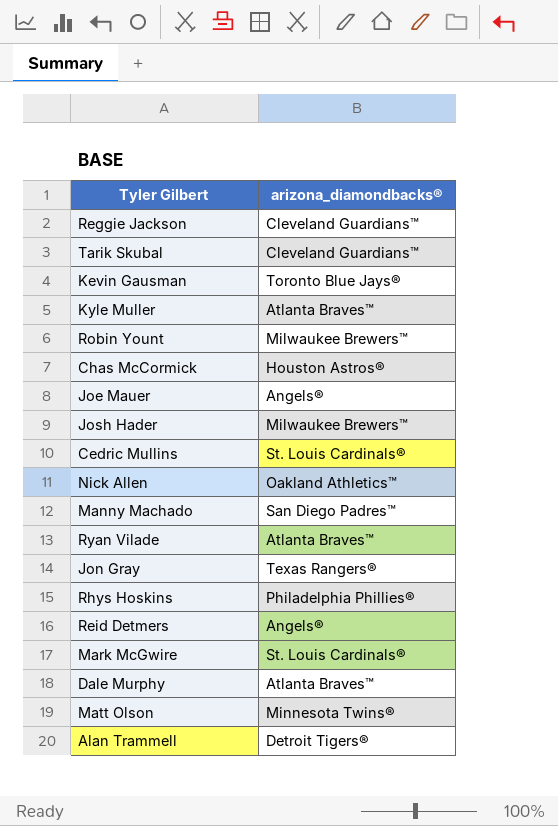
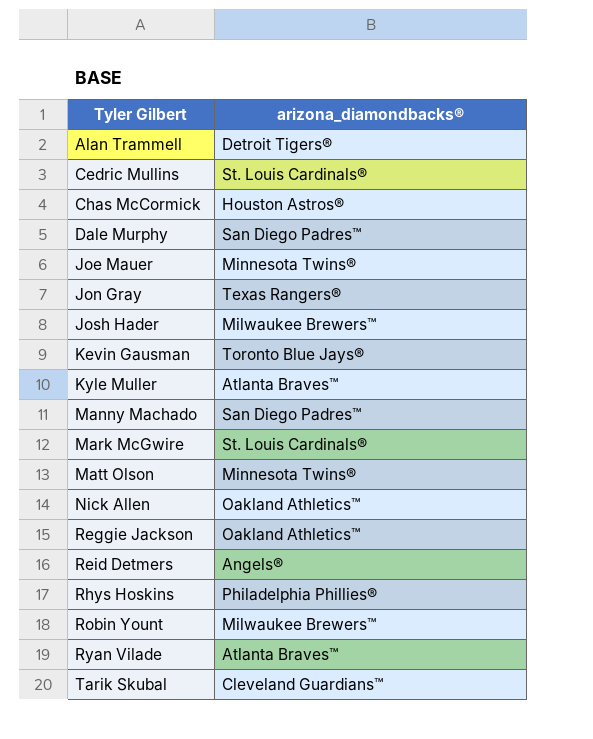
row order: none -> Tyler Gilbert ascending
Dale Murphy | arizona_diamondbacks®: Atlanta Braves™ -> San Diego Padres™
Joe Mauer | arizona_diamondbacks®: Angels® -> Minnesota Twins®
Reggie Jackson | arizona_diamondbacks®: Cleveland Guardians™ -> Oakland Athletics™

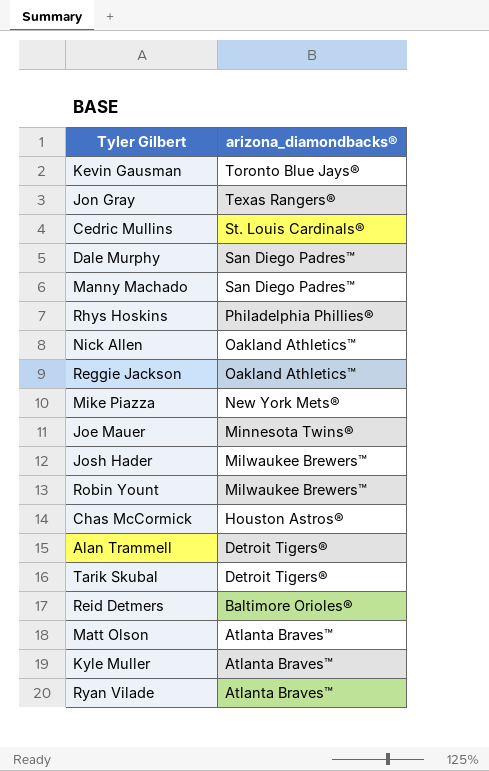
row order: Tyler Gilbert ascending -> arizona_diamondbacks® descending
row Mark McGwire: St. Louis Cardinals® -> none
row Mike Piazza: none -> New York Mets®
Tarik Skubal | arizona_diamondbacks®: Cleveland Guardians™ -> Detroit Tigers®
Reid Detmers | arizona_diamondbacks®: Angels® -> Baltimore Orioles®
Matt Olson | arizona_diamondbacks®: Minnesota Twins® -> Atlanta Braves™

